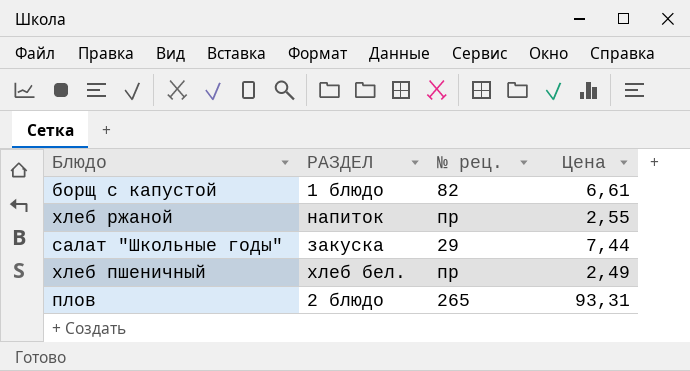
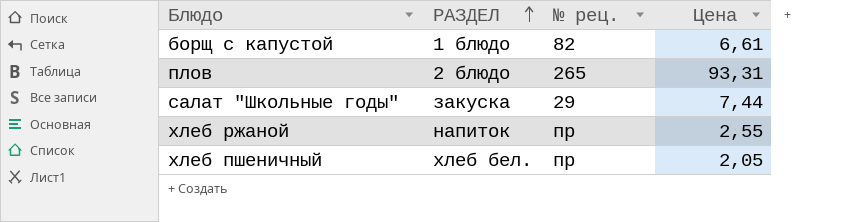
row order: none -> РАЗДЕЛ ascending
хлеб пшеничный | Цена: 2,49 -> 2,05

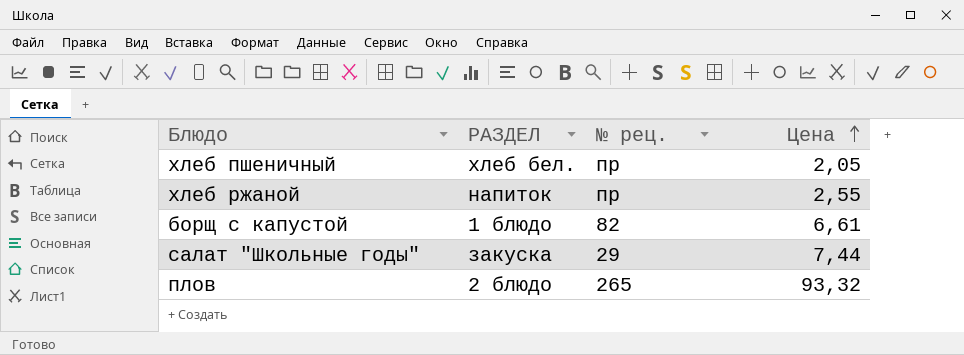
row order: РАЗДЕЛ ascending -> Цена ascending
плов | Цена: 93,31 -> 93,32

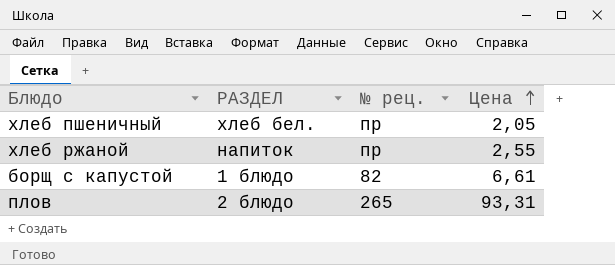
row салат "Школьные годы": закуска | 29 | 7,44 -> none
плов | Цена: 93,32 -> 93,31

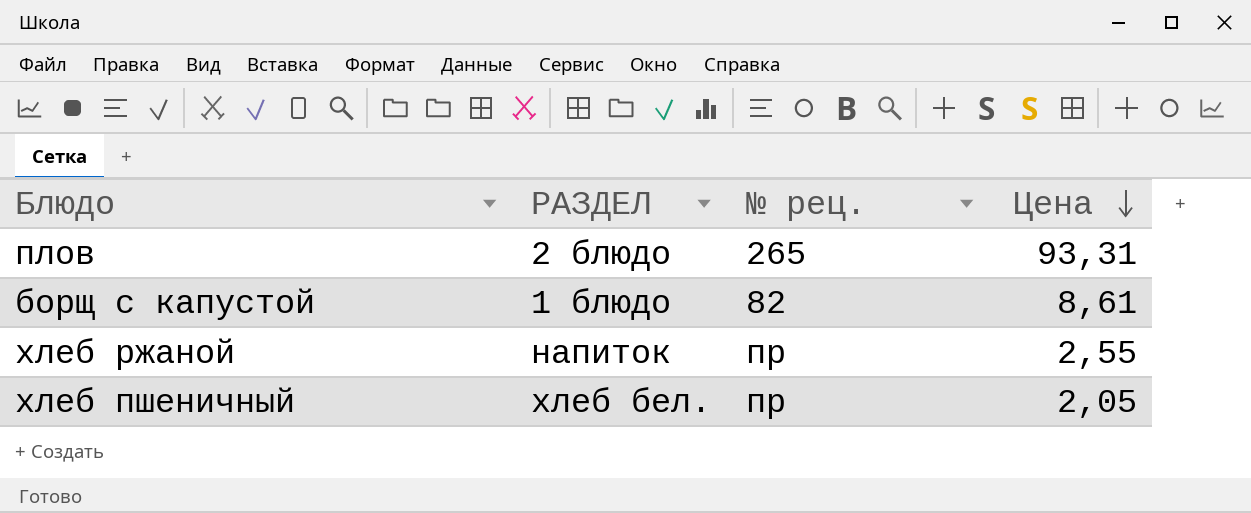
row order: Цена ascending -> Цена descending
борщ с капустой | Цена: 6,61 -> 8,61

